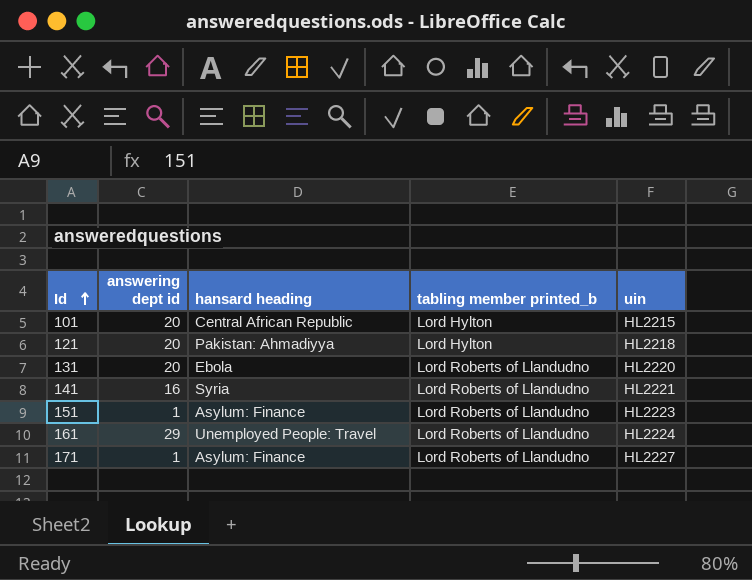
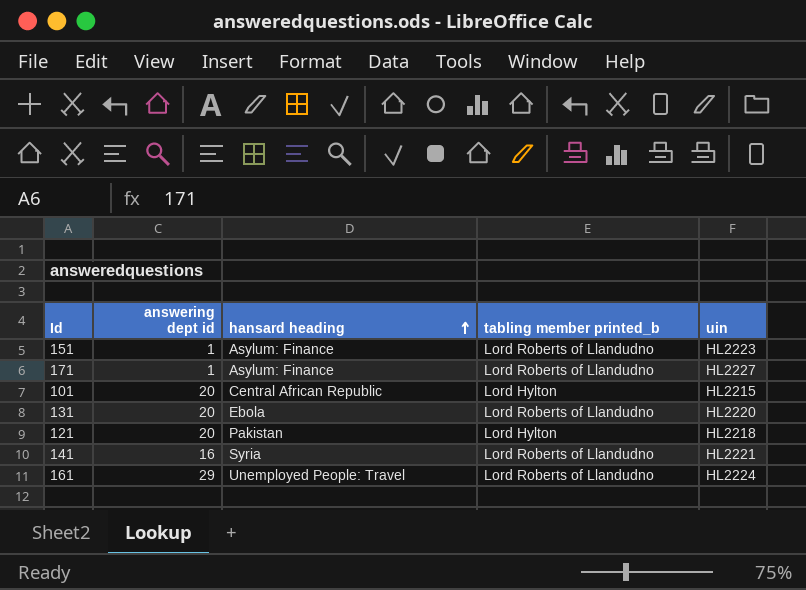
row order: Id ascending -> hansard heading ascending
121 | hansard heading: Pakistan: Ahmadiyya -> Pakistan

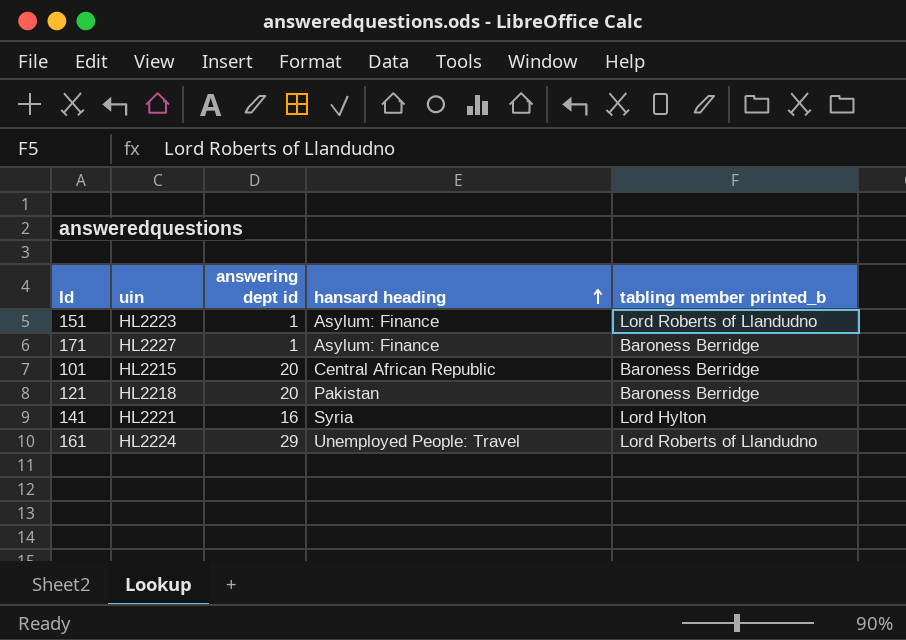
column uin | position: 5 -> 2
row 131: 20 | Ebola | Lord Roberts of Llandudno | HL2220 -> none
171 | tabling member printed_b: Lord Roberts of Llandudno -> Baroness Berridge
101 | tabling member printed_b: Lord Hylton -> Baroness Berridge
121 | tabling member printed_b: Lord Hylton -> Baroness Berridge
141 | tabling member printed_b: Lord Roberts of Llandudno -> Lord Hylton

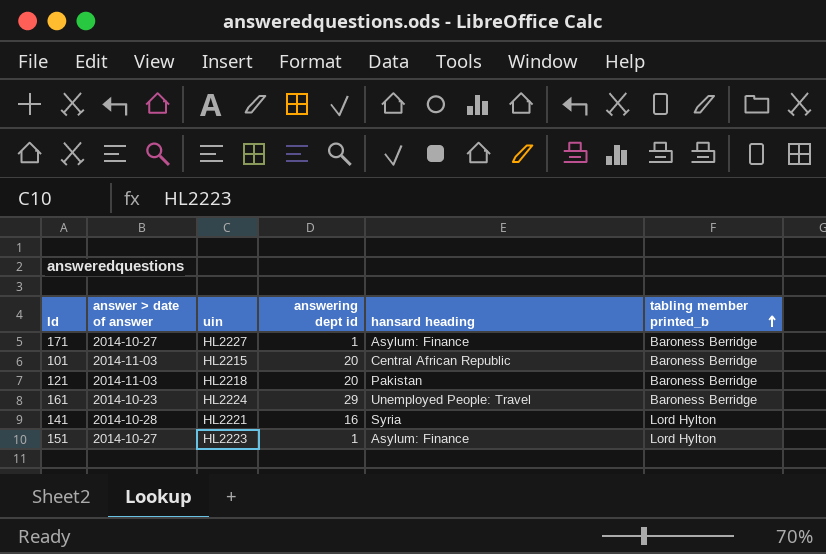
row order: hansard heading ascending -> tabling member printed_b ascending
column answer > date of answer | position: none -> 2
161 | tabling member printed_b: Lord Roberts of Llandudno -> Baroness Berridge
151 | tabling member printed_b: Lord Roberts of Llandudno -> Lord Hylton

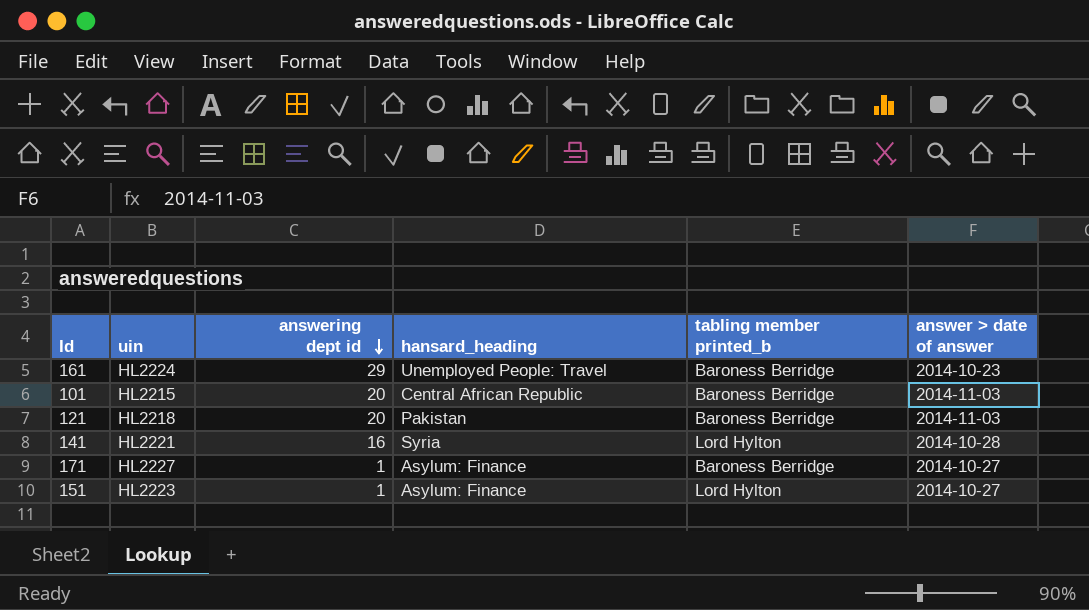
row order: tabling member printed_b ascending -> answering dept id descending
column name: hansard heading -> hansard_heading
column answer > date of answer | position: 2 -> 6

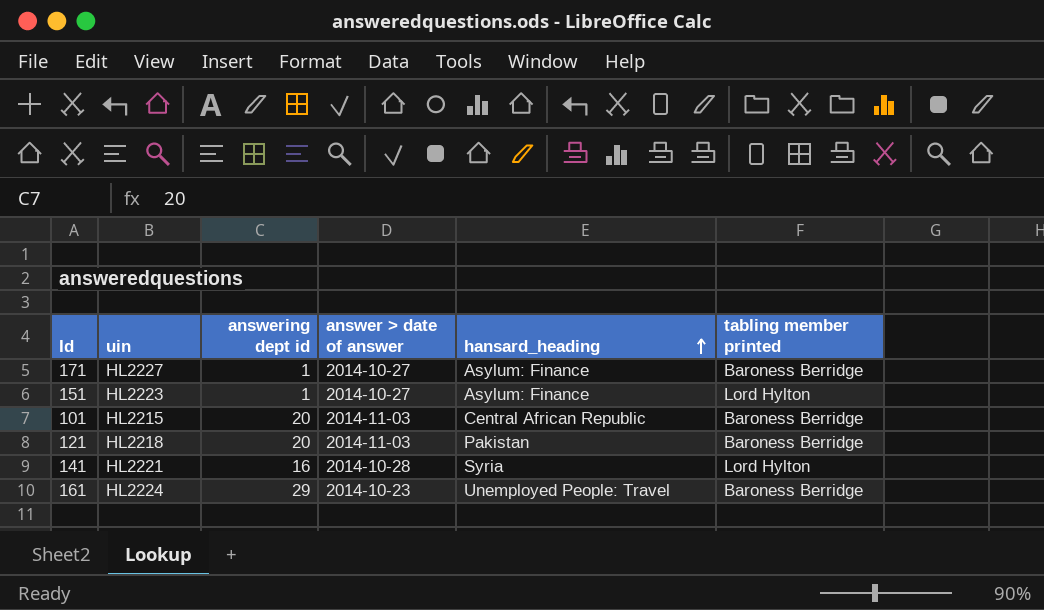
row order: answering dept id descending -> hansard_heading ascending
column answer > date of answer | position: 6 -> 4
column name: tabling member printed_b -> tabling member printed

